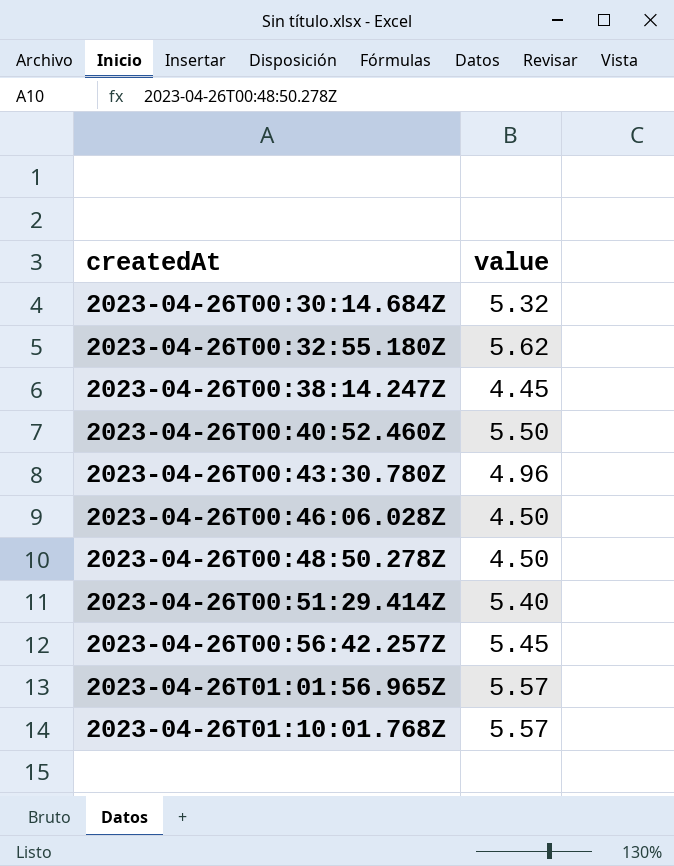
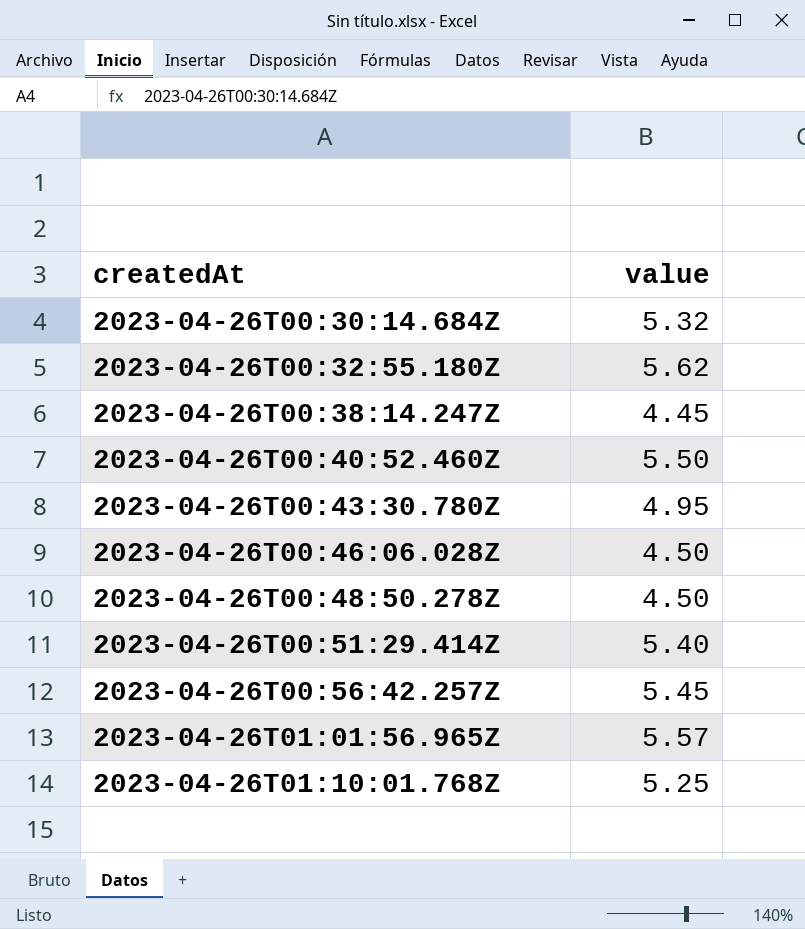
2023-04-26T00:43:30.780Z | value: 4.96 -> 4.95
2023-04-26T01:10:01.768Z | value: 5.57 -> 5.25

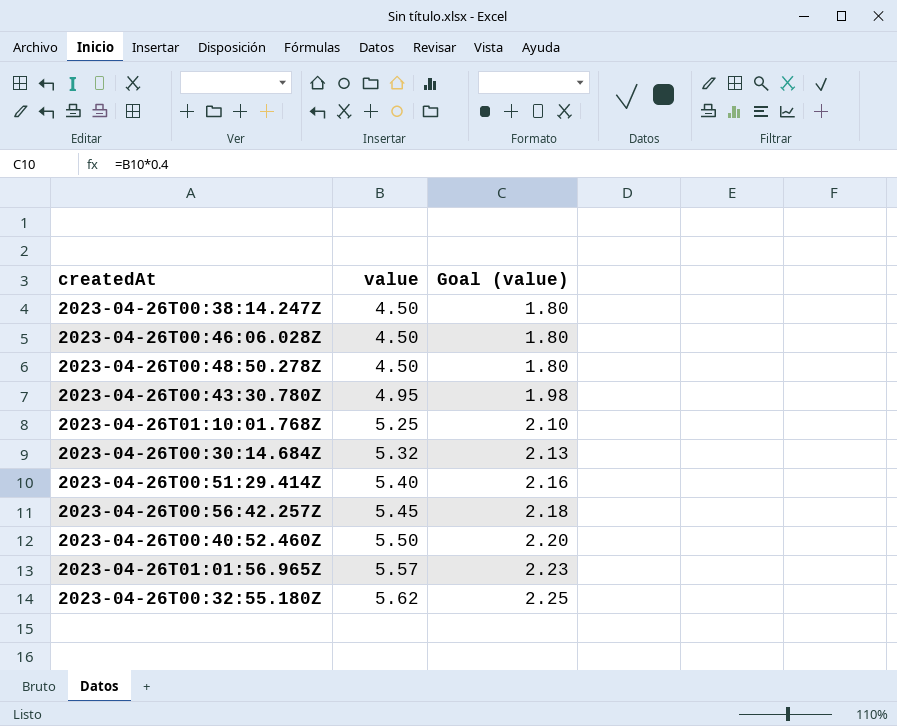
row order: createdAt ascending -> value ascending
column Goal (value) | formula: none -> [value] * 0.4
2023-04-26T00:38:14.247Z | value: 4.45 -> 4.50

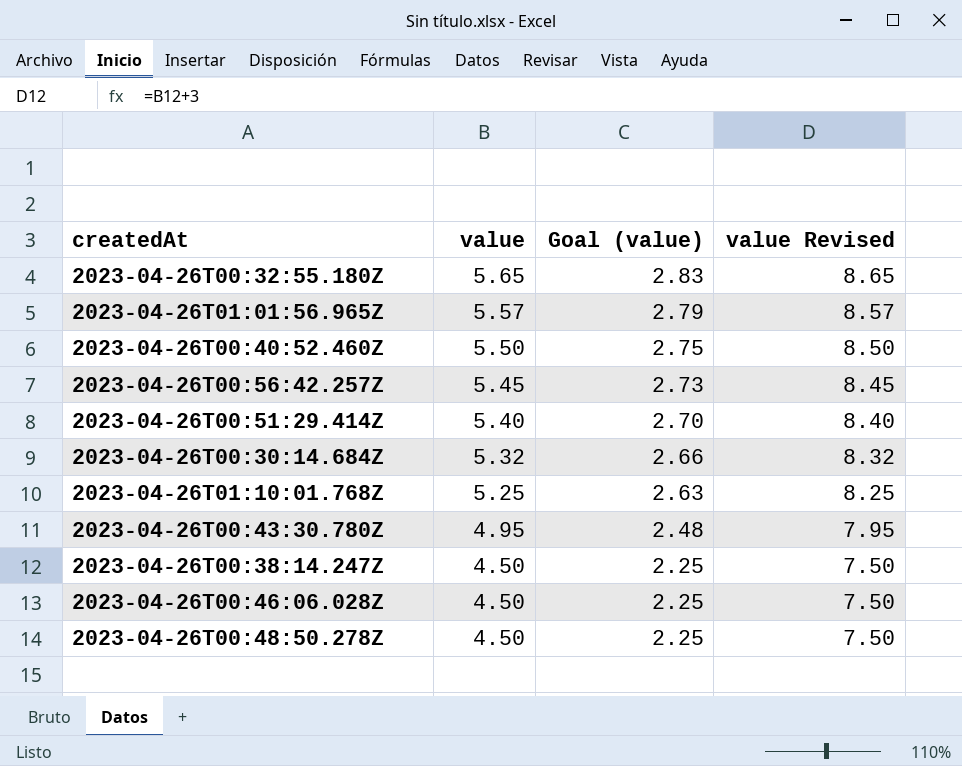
row order: value ascending -> value descending
column Goal (value) | formula: [value] * 0.4 -> [value] * 0.5
column value Revised | formula: none -> [value] + 3
2023-04-26T00:32:55.180Z | value: 5.62 -> 5.65

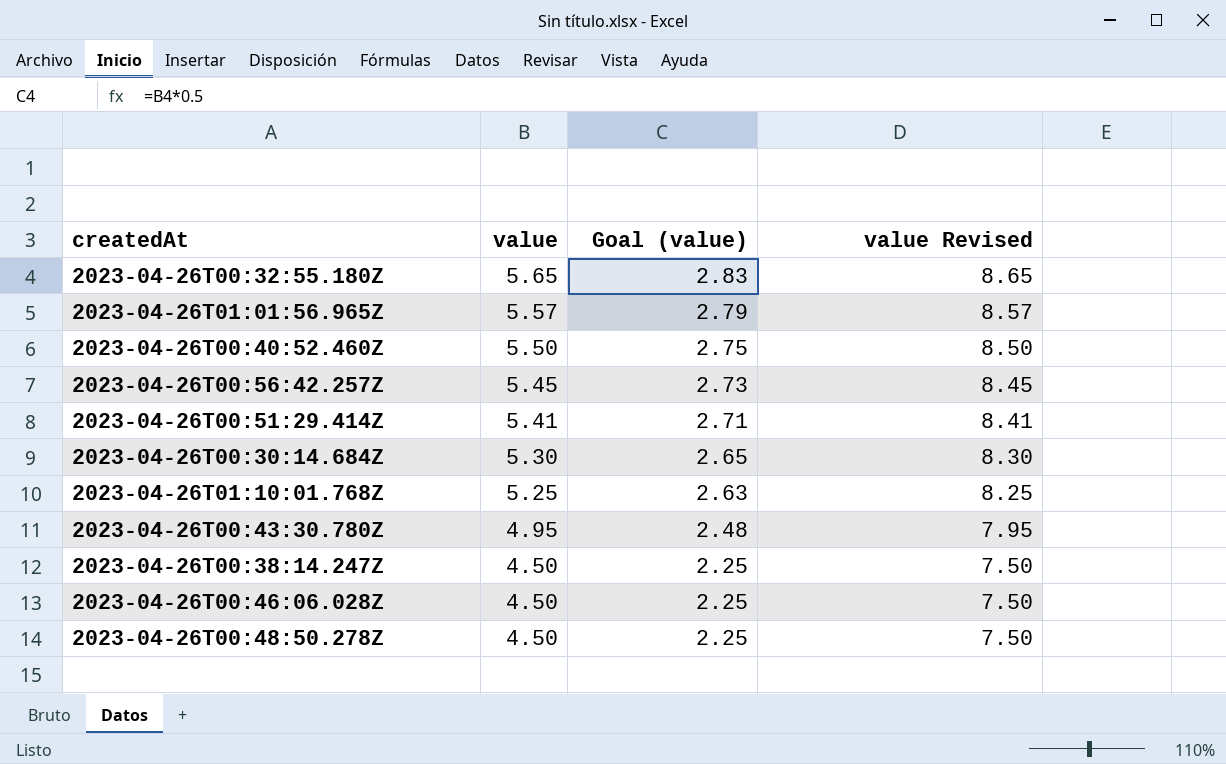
2023-04-26T00:51:29.414Z | value: 5.40 -> 5.41
2023-04-26T00:51:29.414Z | Goal (value): 2.70 -> 2.71
2023-04-26T00:51:29.414Z | value Revised: 8.40 -> 8.41
2023-04-26T00:30:14.684Z | value: 5.32 -> 5.30
2023-04-26T00:30:14.684Z | Goal (value): 2.66 -> 2.65
2023-04-26T00:30:14.684Z | value Revised: 8.32 -> 8.30

